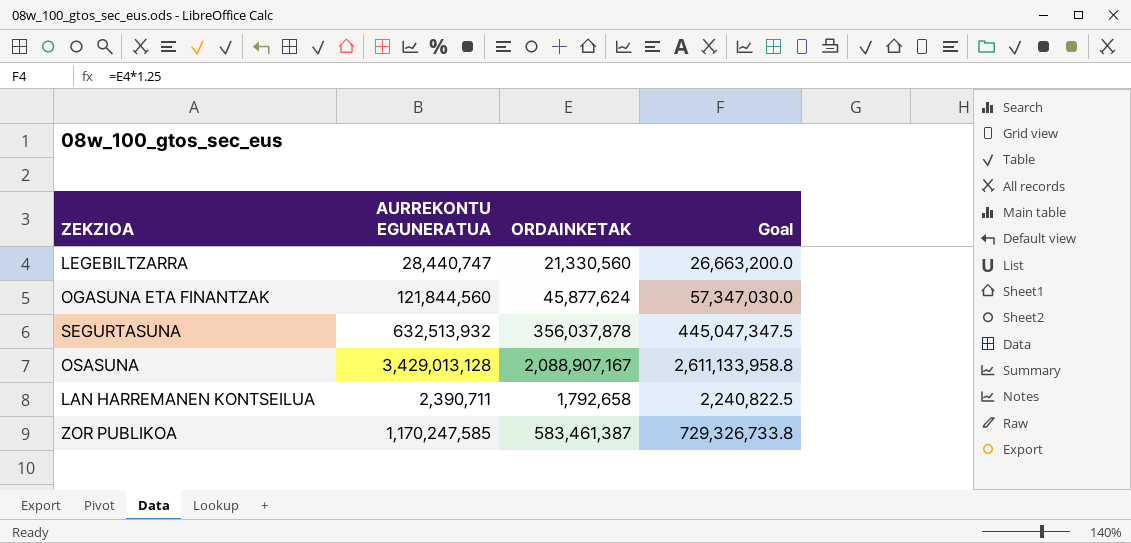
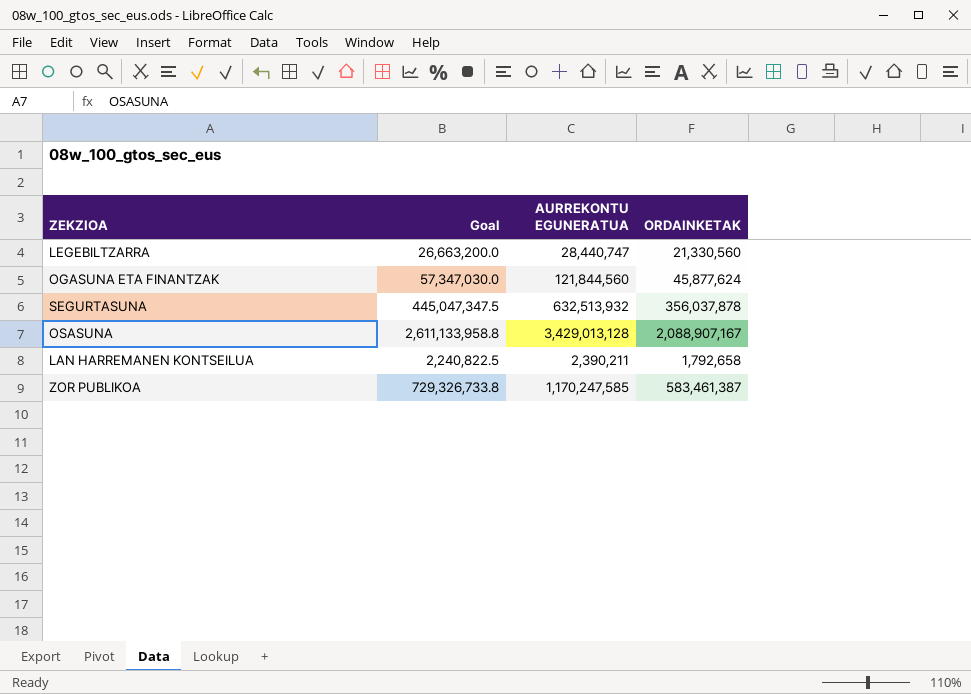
column Goal | position: 4 -> 2
LAN HARREMANEN KONTSEILUA | AURREKONTU EGUNERATUA: 2,390,711 -> 2,390,211

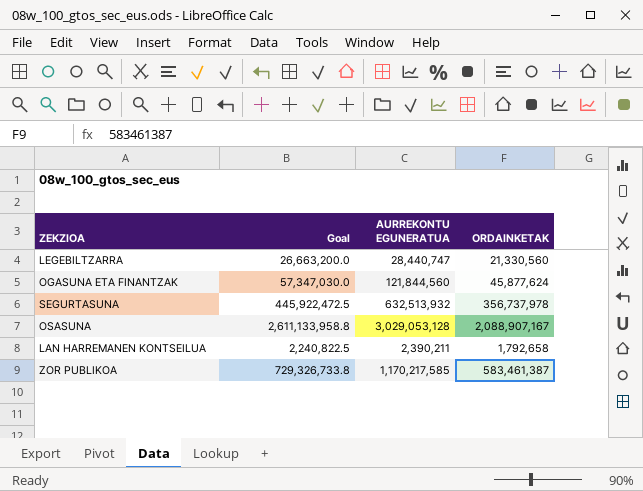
SEGURTASUNA | Goal: 445,047,347.5 -> 445,922,472.5
SEGURTASUNA | ORDAINKETAK: 356,037,878 -> 356,737,978
OSASUNA | AURREKONTU EGUNERATUA: 3,429,013,128 -> 3,029,053,128
ZOR PUBLIKOA | AURREKONTU EGUNERATUA: 1,170,247,585 -> 1,170,217,585

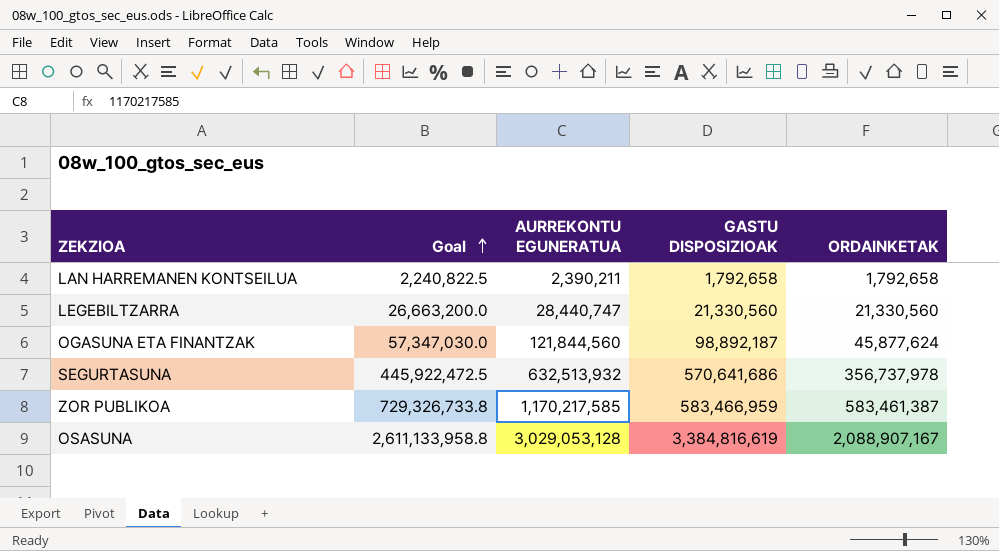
row order: none -> Goal ascending
column GASTU DISPOSIZIOAK | position: none -> 4

